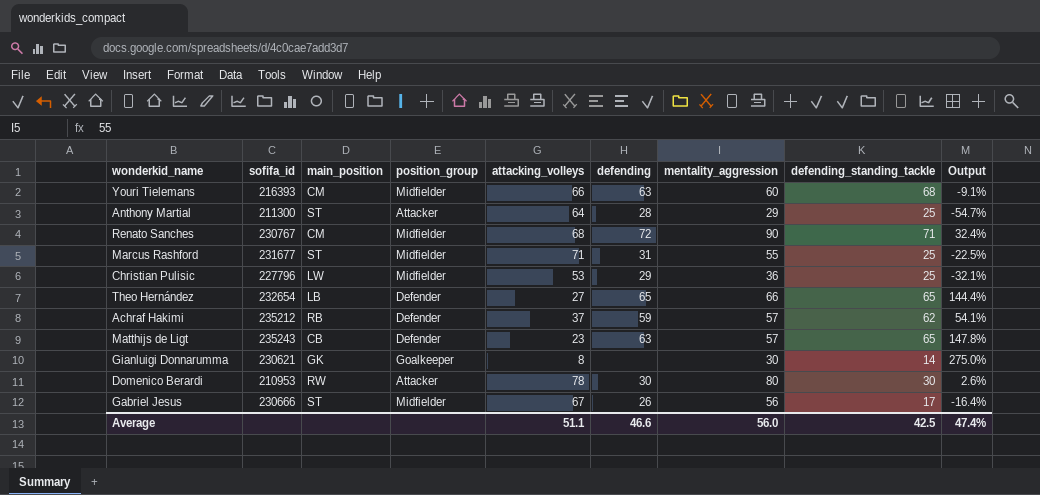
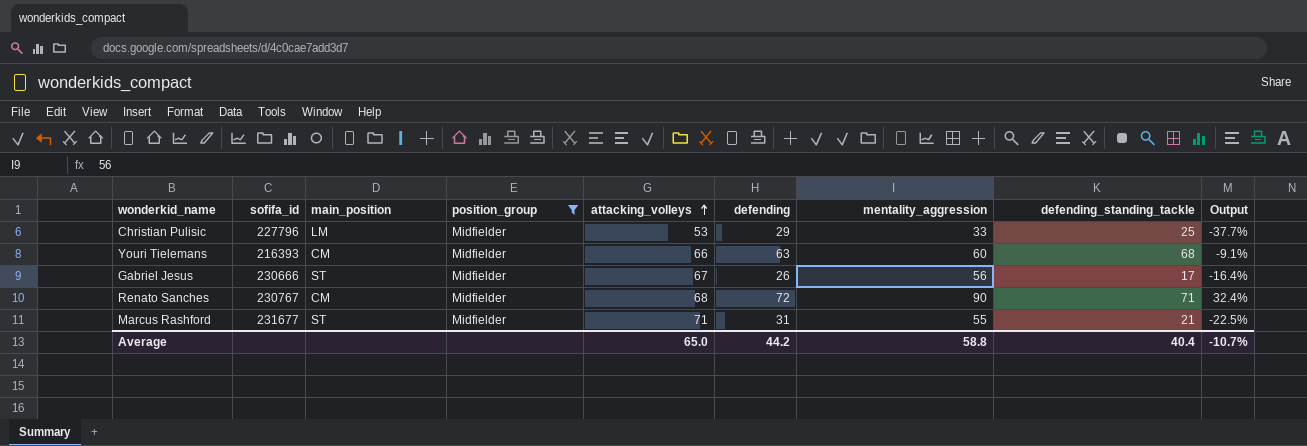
filter: none -> position_group = Midfielder
row order: none -> attacking_volleys ascending
Christian Pulisic | main_position: LW -> LM
Christian Pulisic | mentality_aggression: 36 -> 33
Christian Pulisic | Output: -32.1% -> -37.7%
Marcus Rashford | defending_standing_tackle: 25 -> 21
Average | attacking_volleys: 51.1 -> 65.0
Average | defending: 46.6 -> 44.2
Average | mentality_aggression: 56.0 -> 58.8
Average | defending_standing_tackle: 42.5 -> 40.4
Average | Output: 47.4% -> -10.7%

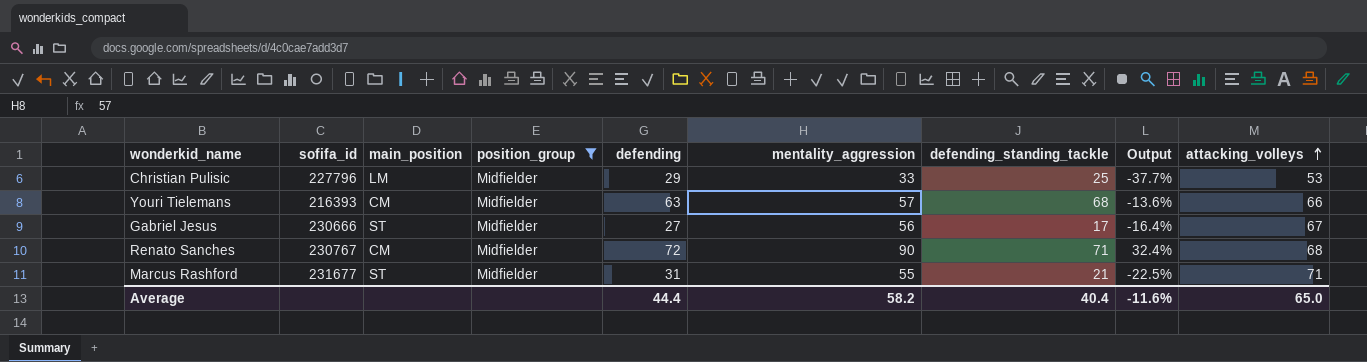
column attacking_volleys | position: 5 -> 9
Youri Tielemans | mentality_aggression: 60 -> 57
Youri Tielemans | Output: -9.1% -> -13.6%
Gabriel Jesus | defending: 26 -> 27
Average | defending: 44.2 -> 44.4
Average | mentality_aggression: 58.8 -> 58.2
Average | Output: -10.7% -> -11.6%

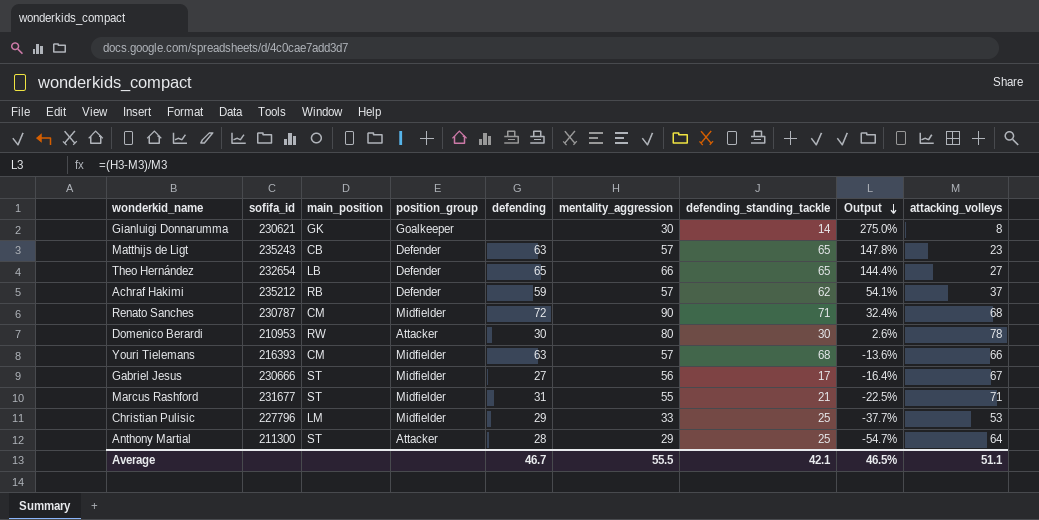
filter: position_group = Midfielder -> none
row order: attacking_volleys ascending -> Output descending
Renato Sanches | sofifa_id: 230767 -> 230787
Average | defending: 44.4 -> 46.7
Average | mentality_aggression: 58.2 -> 55.5
Average | defending_standing_tackle: 40.4 -> 42.1
Average | Output: -11.6% -> 46.5%
Average | attacking_volleys: 65.0 -> 51.1

